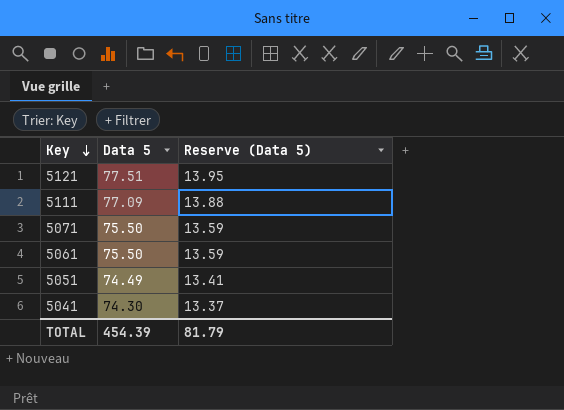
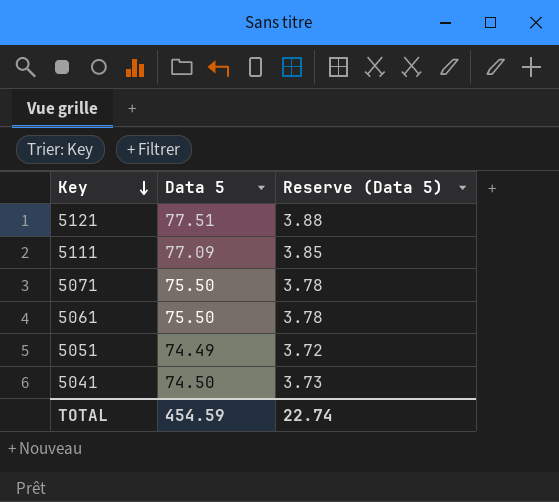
column Reserve (Data 5) | formula: [Data 5] * 0.18 -> [Data 5] * 0.05
5041 | Data 5: 74.30 -> 74.50
TOTAL | Data 5: 454.39 -> 454.59
TOTAL | Reserve (Data 5): 81.79 -> 22.74

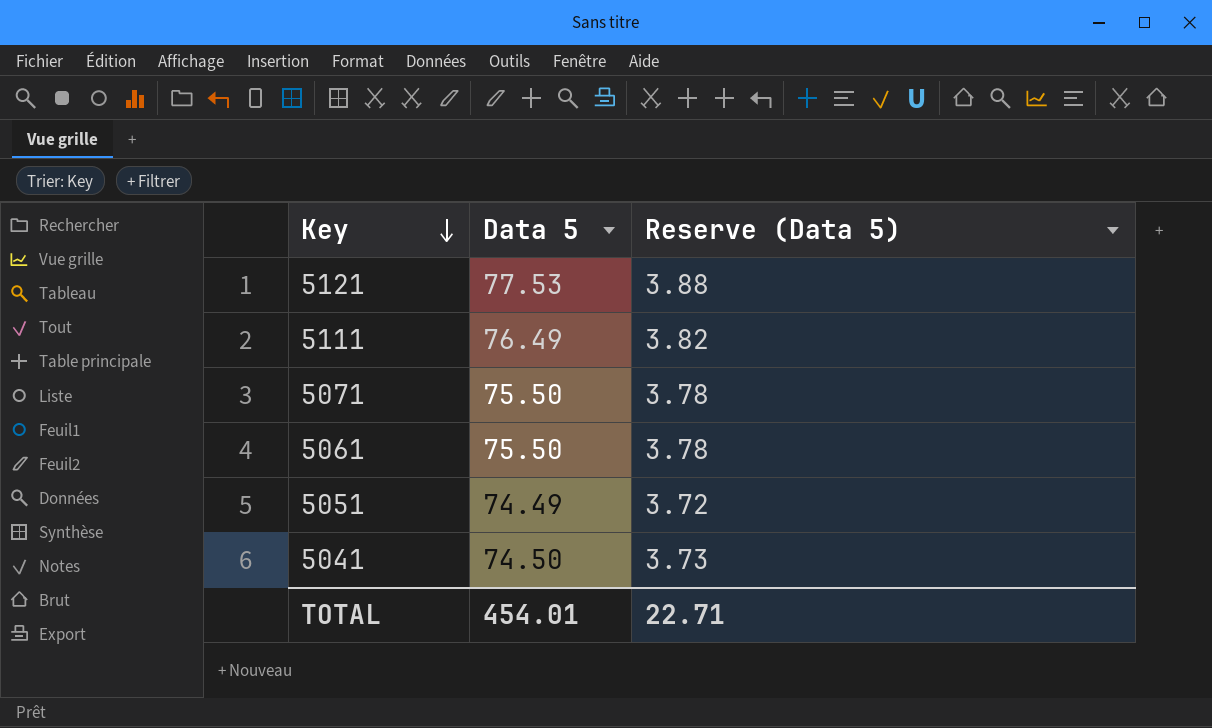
5121 | Data 5: 77.51 -> 77.53
5111 | Data 5: 77.09 -> 76.49
5111 | Reserve (Data 5): 3.85 -> 3.82
TOTAL | Data 5: 454.59 -> 454.01
TOTAL | Reserve (Data 5): 22.74 -> 22.71

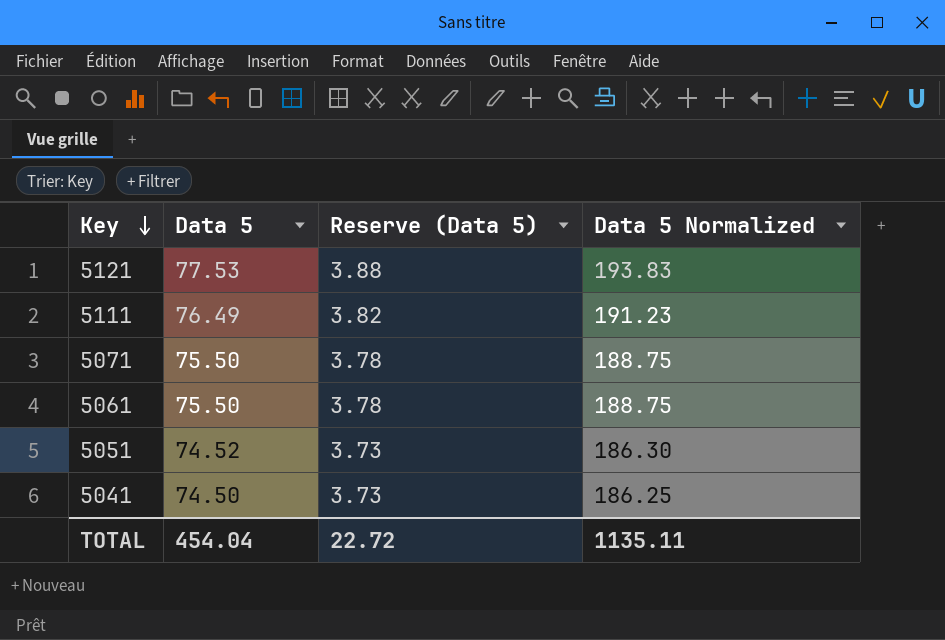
column Data 5 Normalized | formula: none -> [Data 5] * 2.5
5051 | Data 5: 74.49 -> 74.52
5051 | Reserve (Data 5): 3.72 -> 3.73
TOTAL | Data 5: 454.01 -> 454.04
TOTAL | Reserve (Data 5): 22.71 -> 22.72

